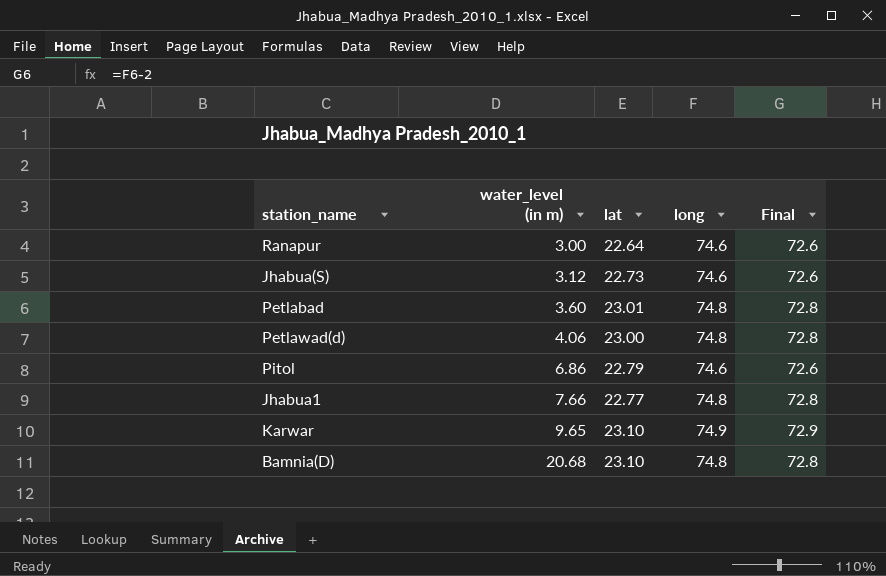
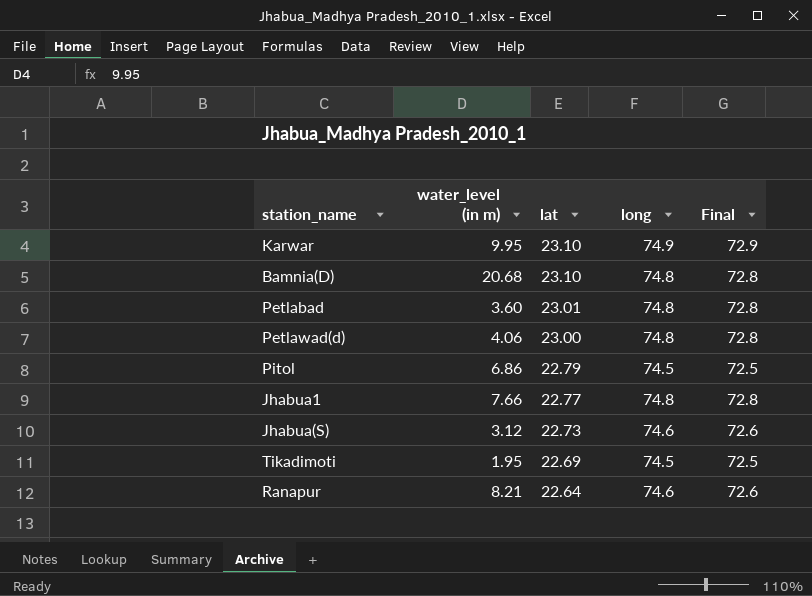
row order: water_level (in m) ascending -> lat descending
Karwar | water_level (in m): 9.65 -> 9.95
Pitol | long: 74.6 -> 74.5
Pitol | Final: 72.6 -> 72.5
row Tikadimoti: none -> 1.95 | 22.69 | 74.5 | 72.5
Ranapur | water_level (in m): 3.00 -> 8.21

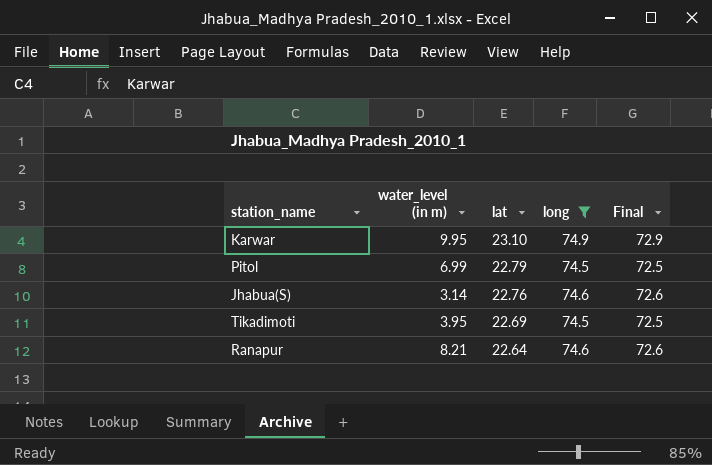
filter: none -> long != 74.8
Pitol | water_level (in m): 6.86 -> 6.99
Jhabua(S) | water_level (in m): 3.12 -> 3.14
Jhabua(S) | lat: 22.73 -> 22.76
Tikadimoti | water_level (in m): 1.95 -> 3.95

